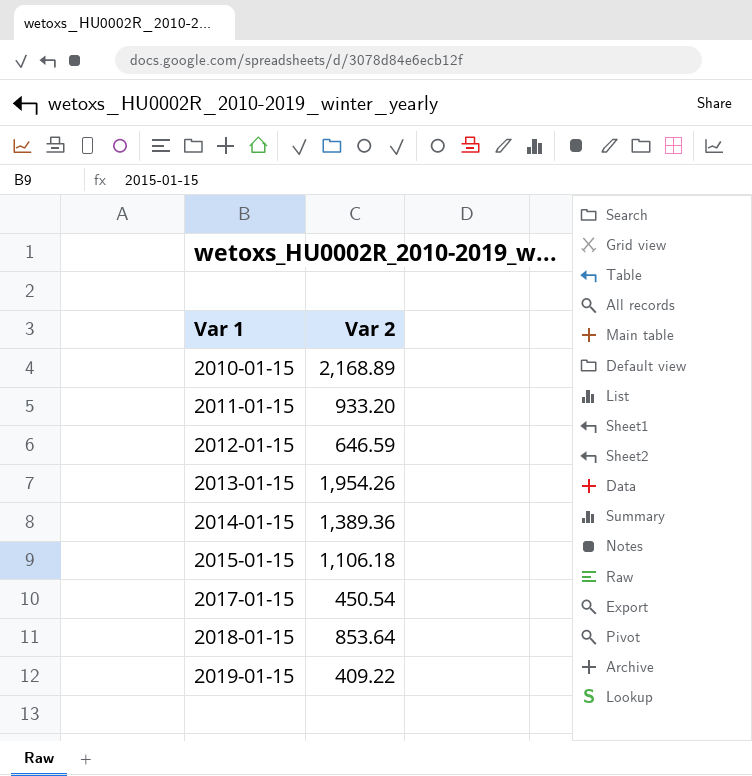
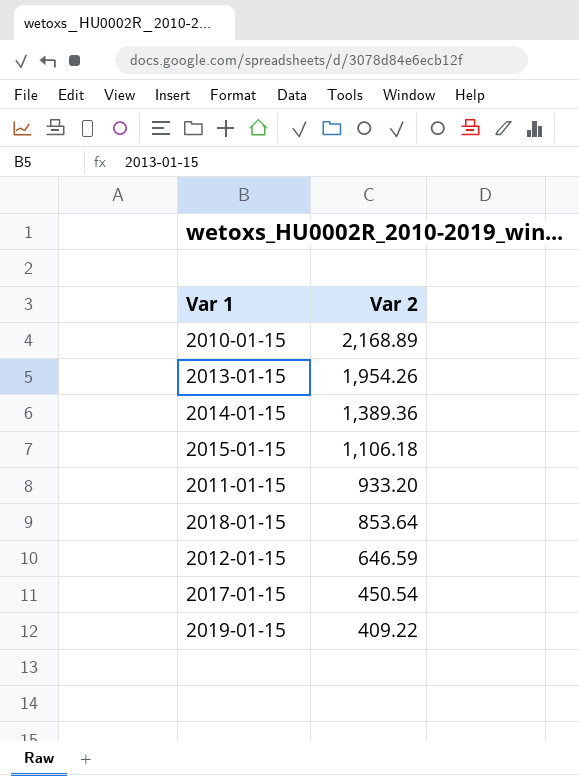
row order: Var 1 ascending -> Var 2 descending

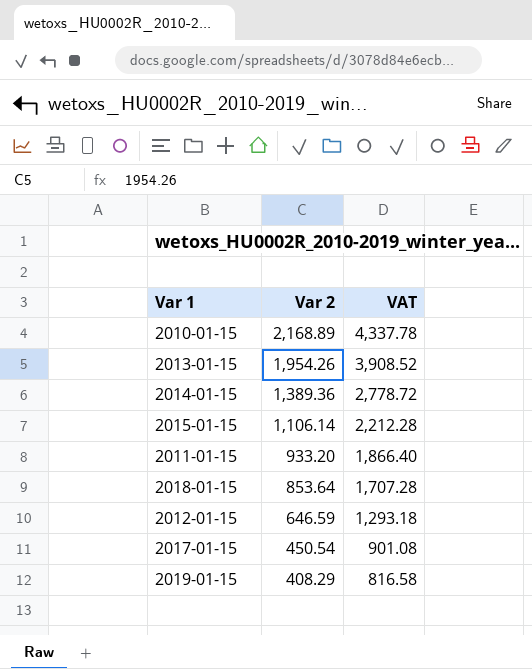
column VAT | formula: none -> [Var 2] * 2
2015-01-15 | Var 2: 1,106.18 -> 1,106.14
2019-01-15 | Var 2: 409.22 -> 408.29

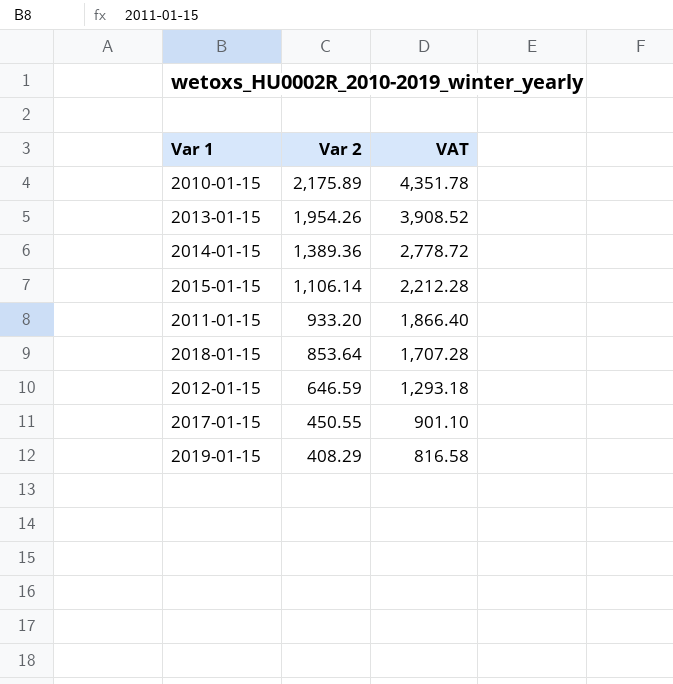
2010-01-15 | Var 2: 2,168.89 -> 2,175.89
2010-01-15 | VAT: 4,337.78 -> 4,351.78
2017-01-15 | Var 2: 450.54 -> 450.55
2017-01-15 | VAT: 901.08 -> 901.10

